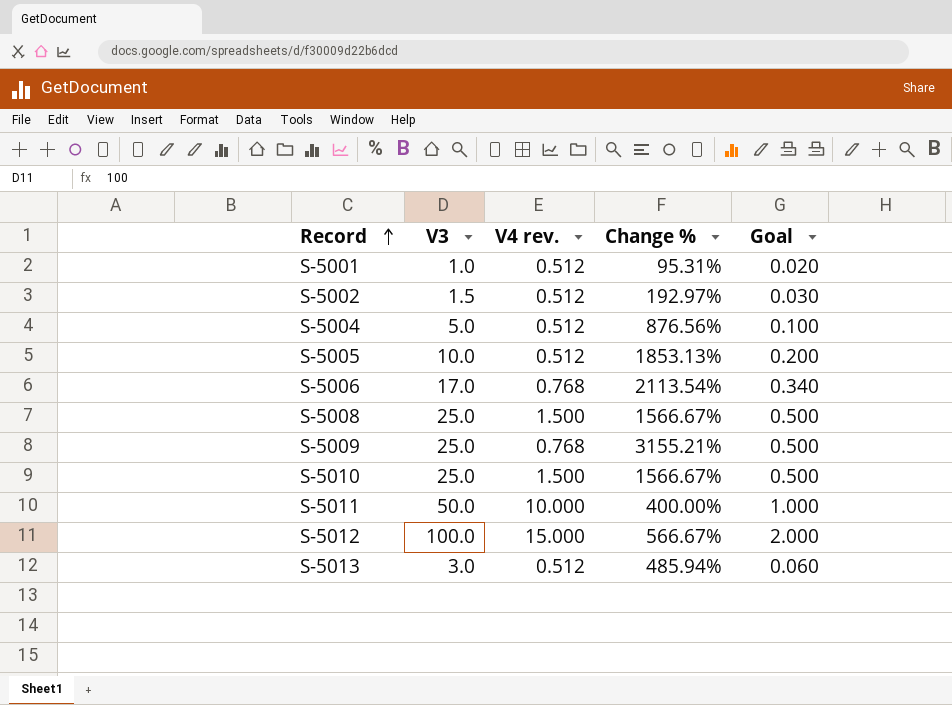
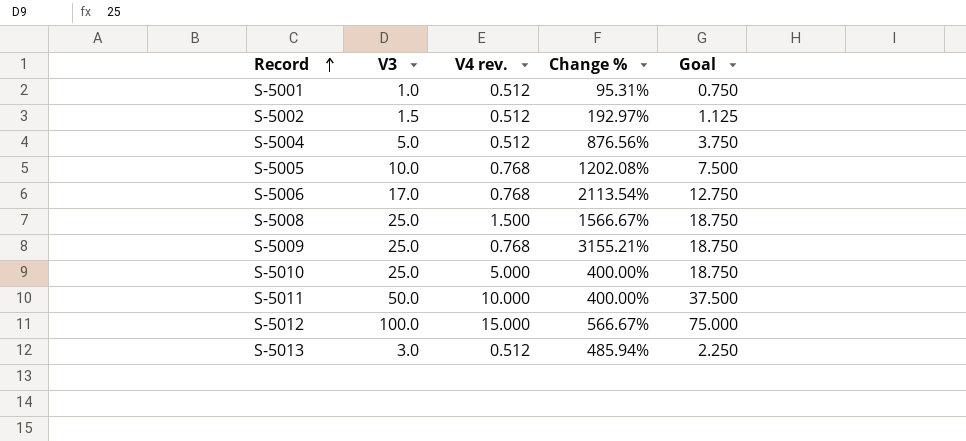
column Goal | formula: [V3] * 0.02 -> [V3] * 0.75
S-5005 | V4 rev.: 0.512 -> 0.768
S-5005 | Change %: 1853.13% -> 1202.08%
S-5010 | V4 rev.: 1.500 -> 5.000
S-5010 | Change %: 1566.67% -> 400.00%

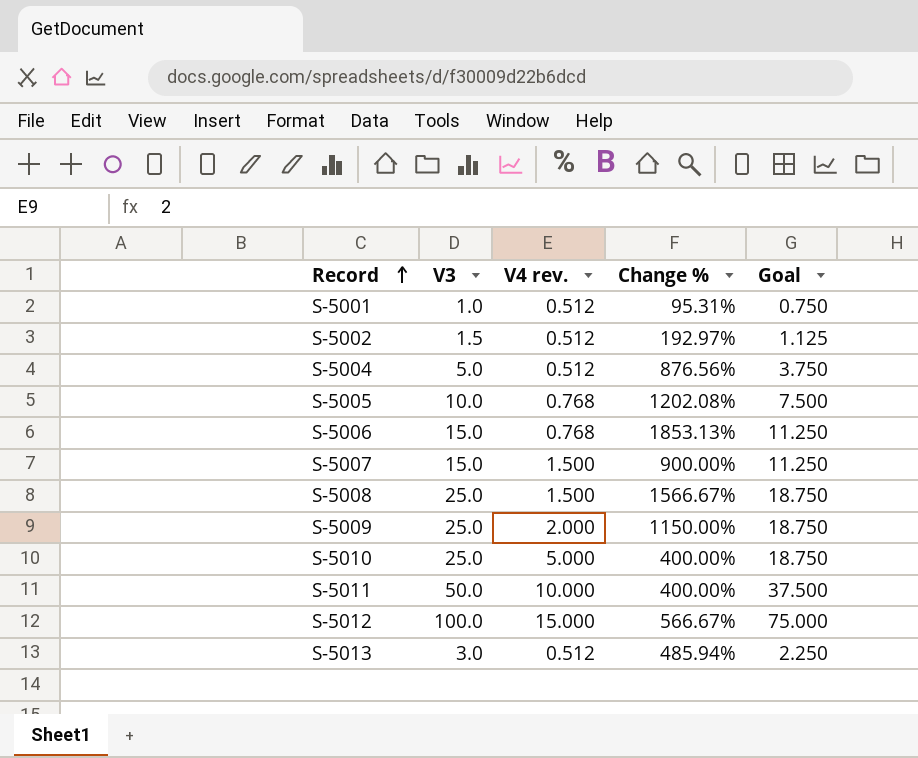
S-5006 | V3: 17.0 -> 15.0
S-5006 | Change %: 2113.54% -> 1853.13%
S-5006 | Goal: 12.750 -> 11.250
row S-5007: none -> 15.0 | 1.500 | 900.00% | 11.250
S-5009 | V4 rev.: 0.768 -> 2.000
S-5009 | Change %: 3155.21% -> 1150.00%

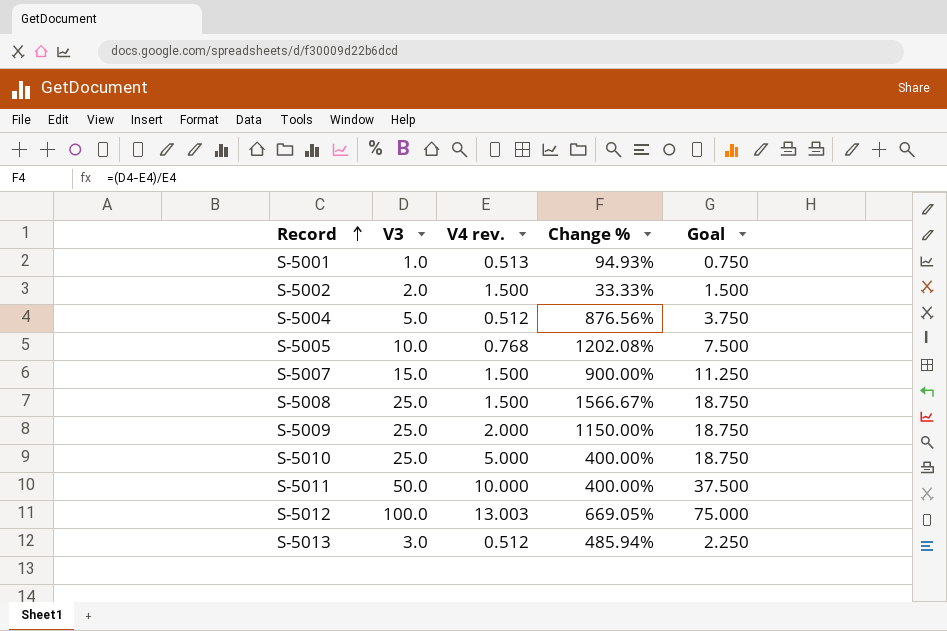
row S-5006: 15.0 | 0.768 | 1853.13% | 11.250 -> none
S-5001 | V4 rev.: 0.512 -> 0.513
S-5001 | Change %: 95.31% -> 94.93%
S-5002 | V3: 1.5 -> 2.0
S-5002 | V4 rev.: 0.512 -> 1.500
S-5002 | Change %: 192.97% -> 33.33%
S-5002 | Goal: 1.125 -> 1.500
S-5012 | V4 rev.: 15.000 -> 13.003
S-5012 | Change %: 566.67% -> 669.05%

